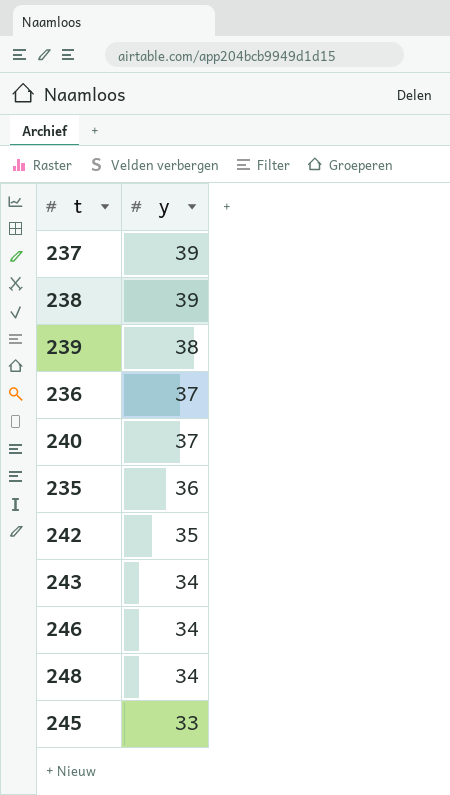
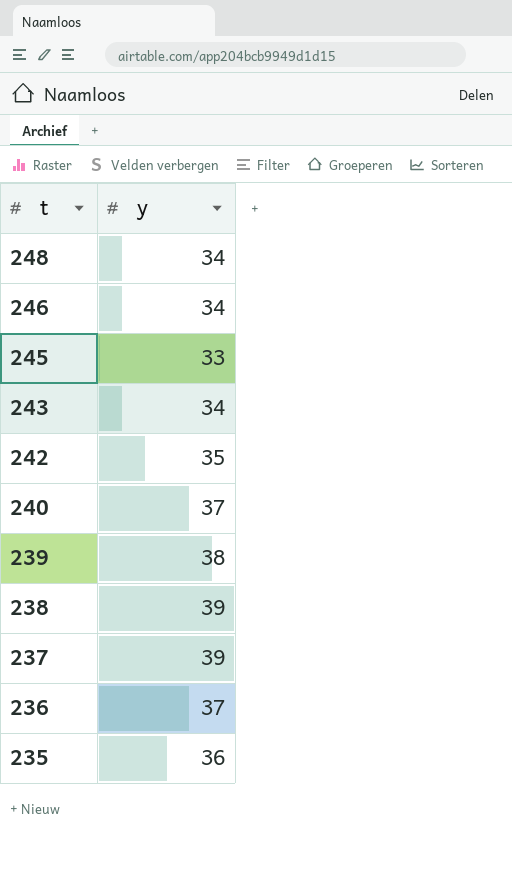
row order: y descending -> t descending

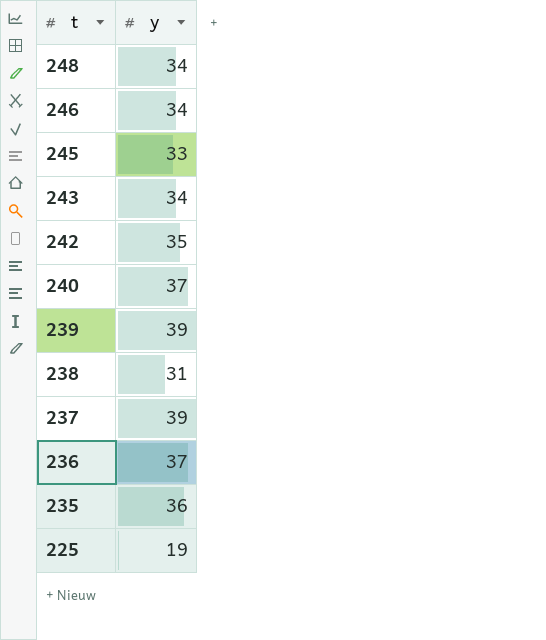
239 | y: 38 -> 39
238 | y: 39 -> 31
row 225: none -> 19

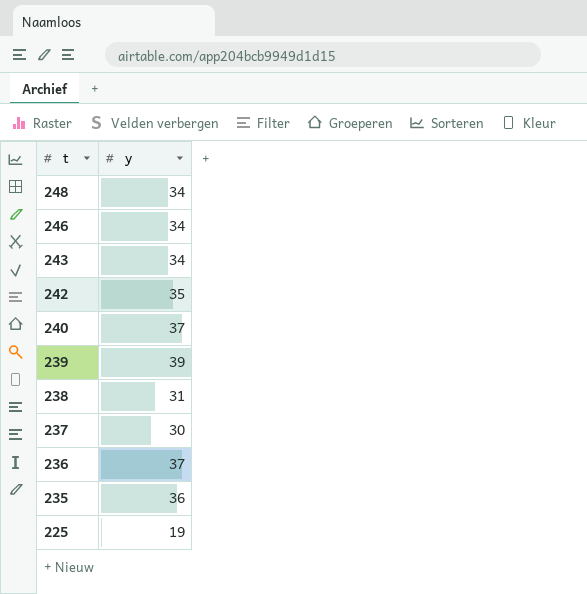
row 245: 33 -> none
237 | y: 39 -> 30

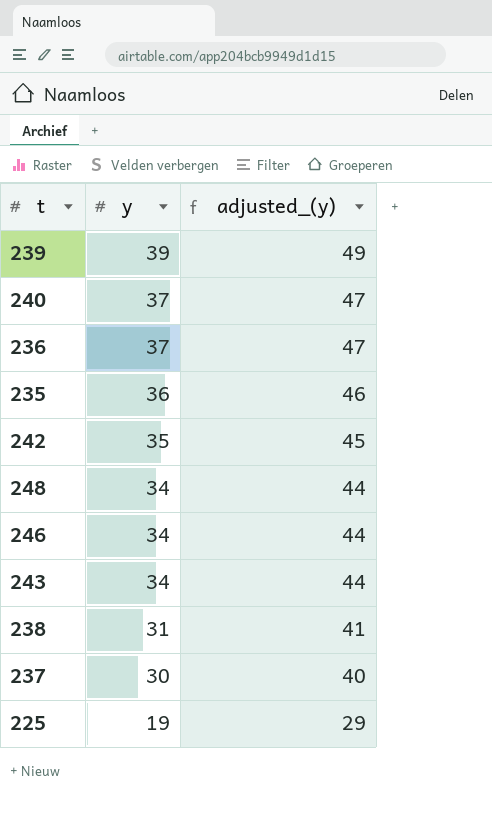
row order: t descending -> y descending
column adjusted_(y) | formula: none -> [y] + 10

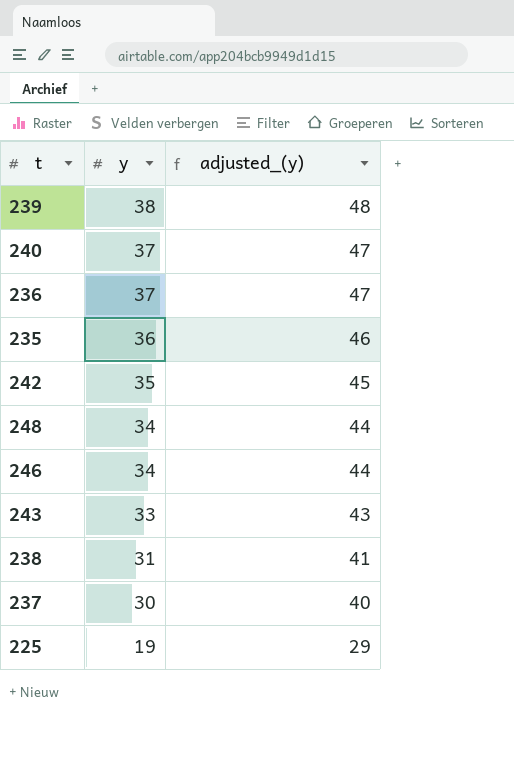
239 | y: 39 -> 38
239 | adjusted_(y): 49 -> 48
243 | y: 34 -> 33
243 | adjusted_(y): 44 -> 43

